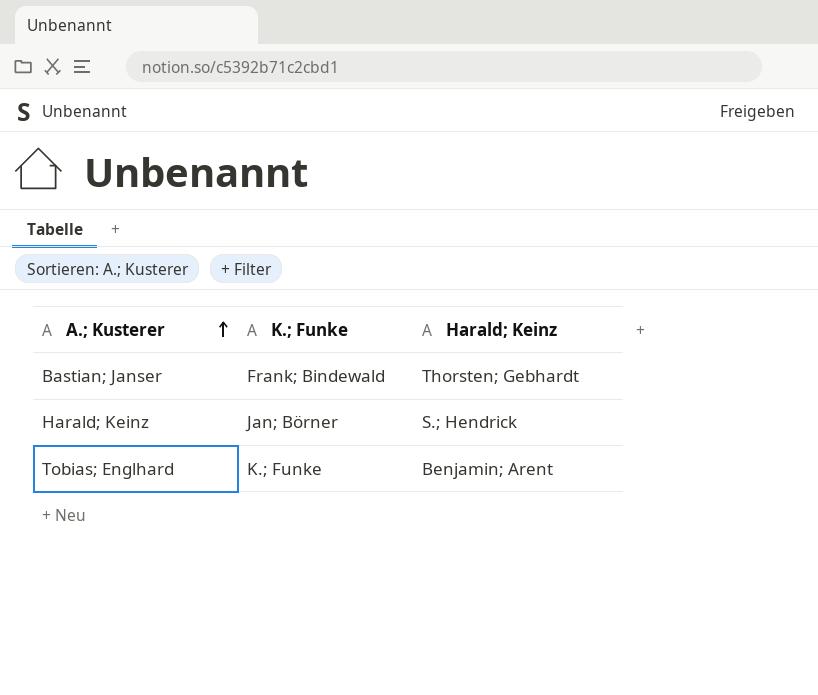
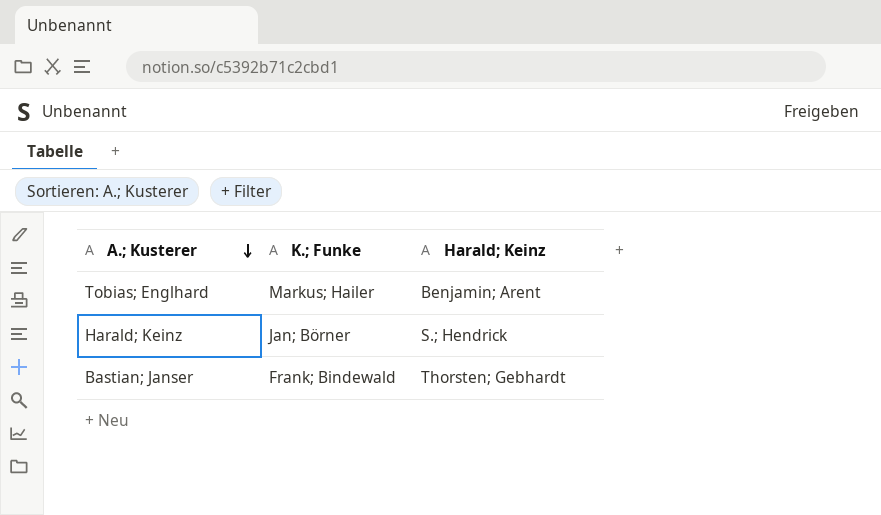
row order: A.; Kusterer ascending -> A.; Kusterer descending
Tobias; Englhard | K.; Funke: K.; Funke -> Markus; Hailer

